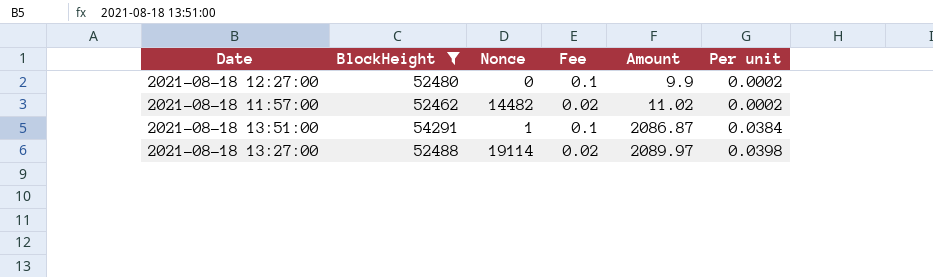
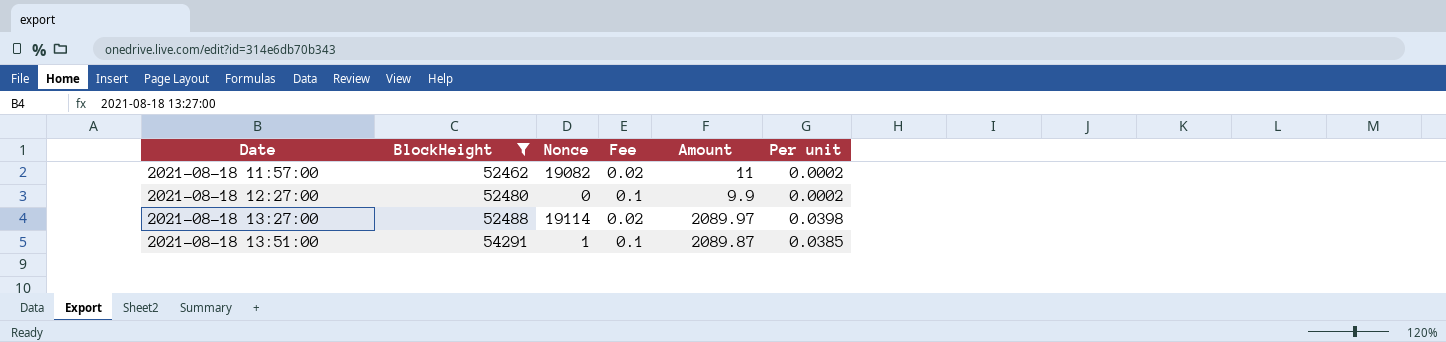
row order: Amount ascending -> Date ascending
2021-08-18 11:57:00 | Nonce: 14482 -> 19082
2021-08-18 11:57:00 | Amount: 11.02 -> 11
2021-08-18 13:51:00 | Amount: 2086.87 -> 2089.87
2021-08-18 13:51:00 | Per unit: 0.0384 -> 0.0385

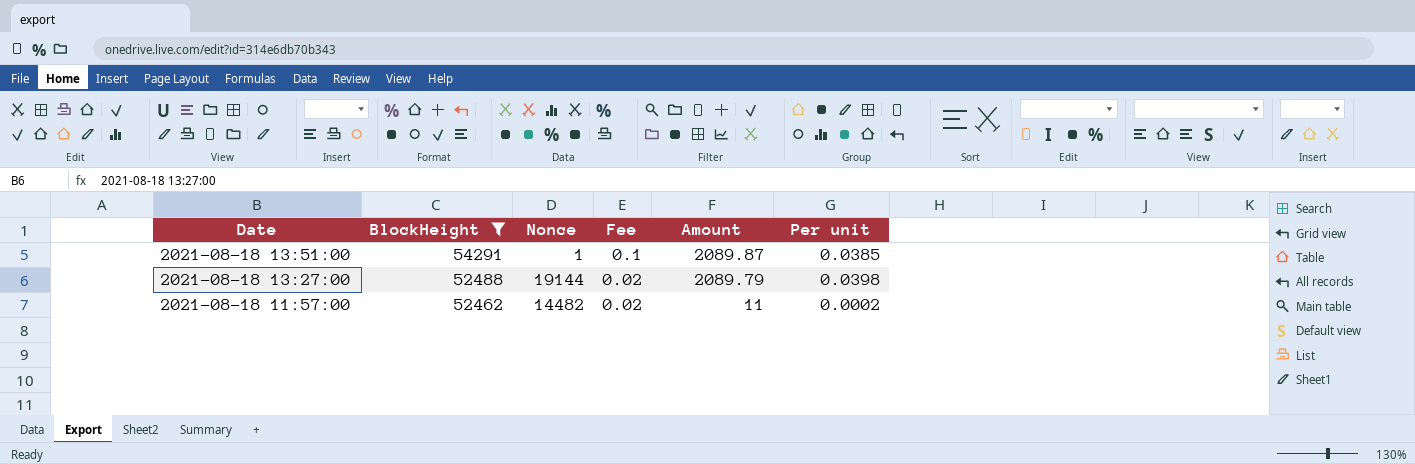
row order: Date ascending -> Date descending
row 2021-08-18 12:27:00: 52480 | 0 | 0.1 | 9.9 | 0.0002 -> none
2021-08-18 13:27:00 | Nonce: 19114 -> 19144
2021-08-18 13:27:00 | Amount: 2089.97 -> 2089.79
2021-08-18 11:57:00 | Nonce: 19082 -> 14482

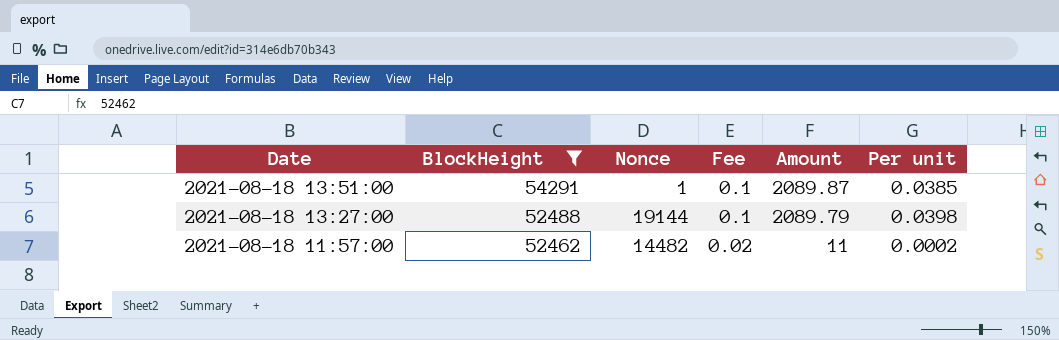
2021-08-18 13:27:00 | Fee: 0.02 -> 0.1

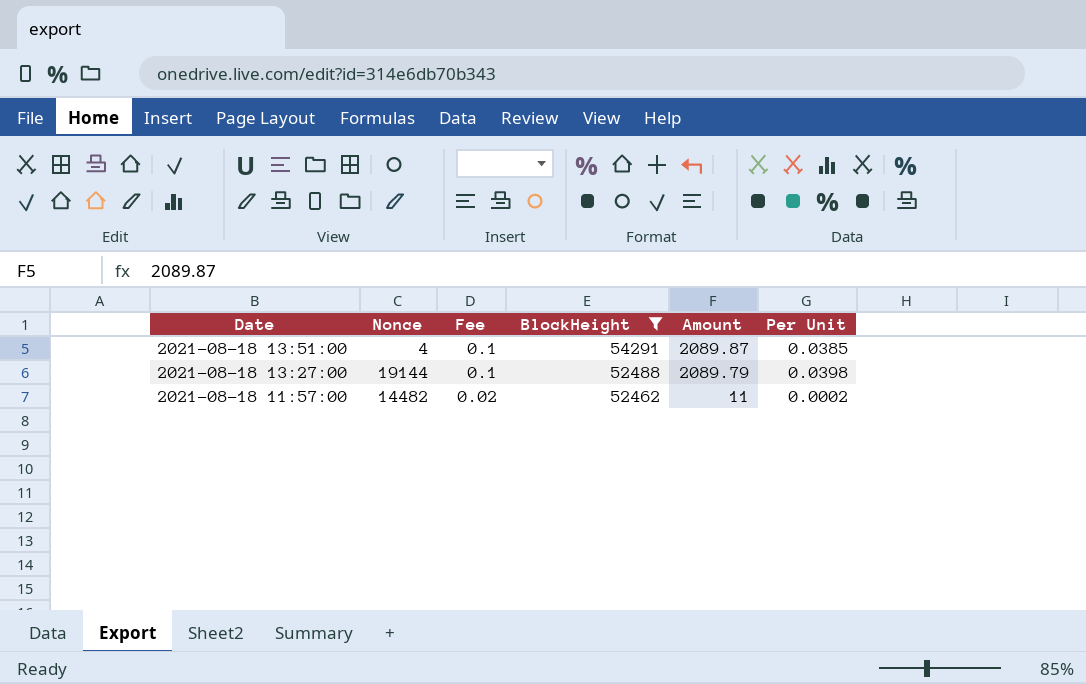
column BlockHeight | position: 2 -> 4
column name: Per unit -> Per Unit
2021-08-18 13:51:00 | Nonce: 1 -> 4

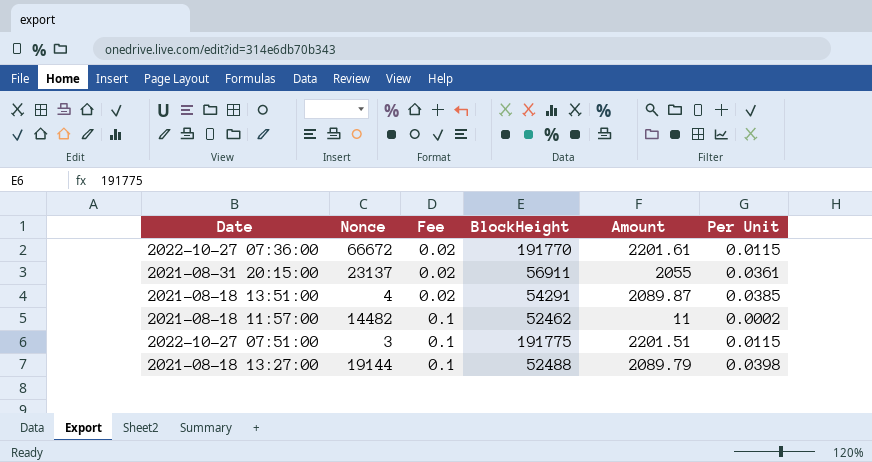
filter: BlockHeight <= 54291 -> none
row order: Date descending -> Fee ascending
2021-08-18 13:51:00 | Fee: 0.1 -> 0.02
2021-08-18 11:57:00 | Fee: 0.02 -> 0.1

